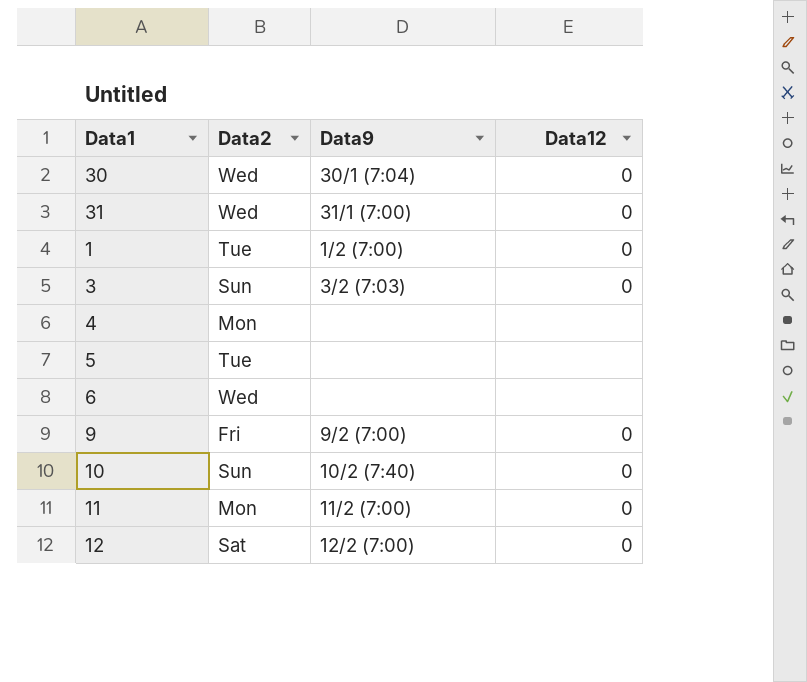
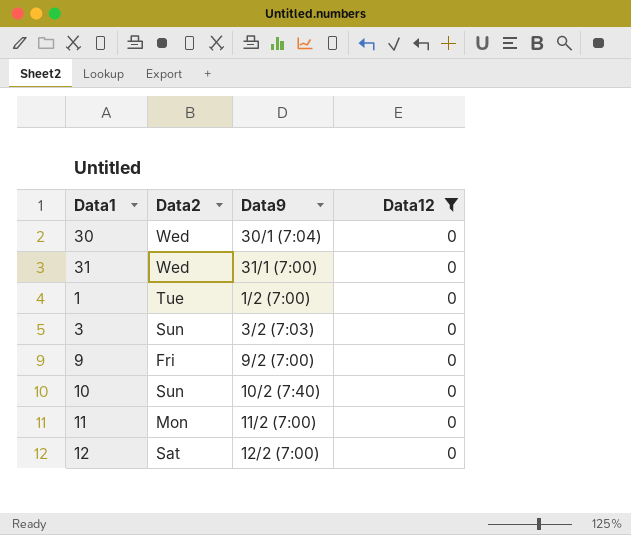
filter: none -> Data12 = 0

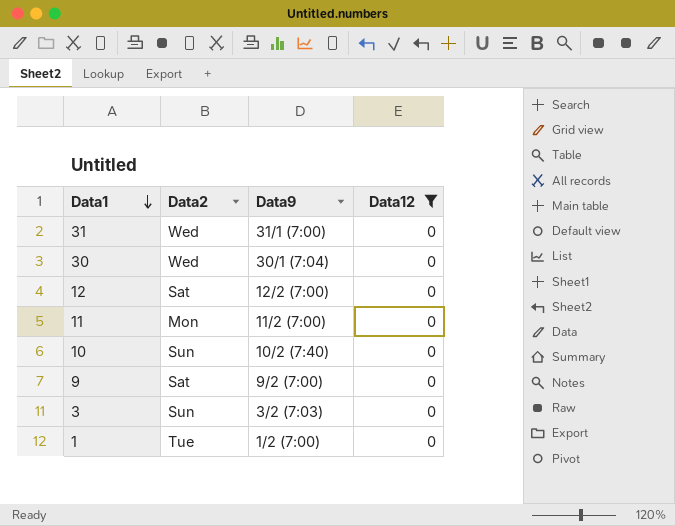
row order: none -> Data1 descending
9 | Data2: Fri -> Sat

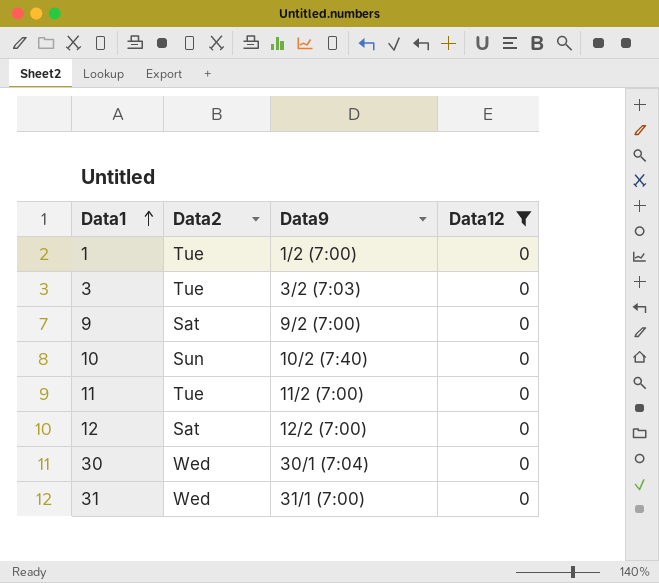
row order: Data1 descending -> Data1 ascending
3 | Data2: Sun -> Tue
11 | Data2: Mon -> Tue

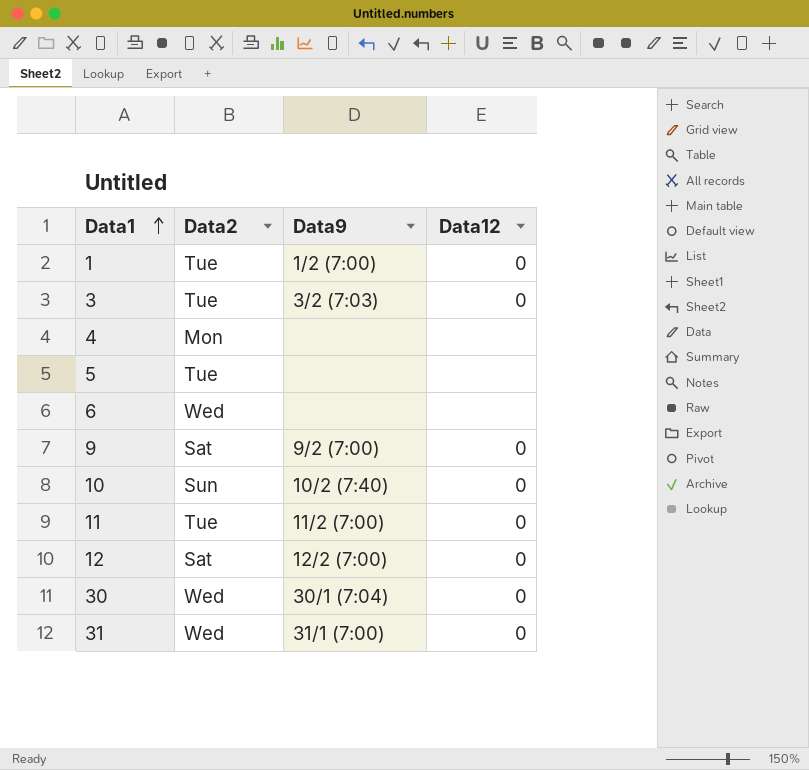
filter: Data12 = 0 -> none

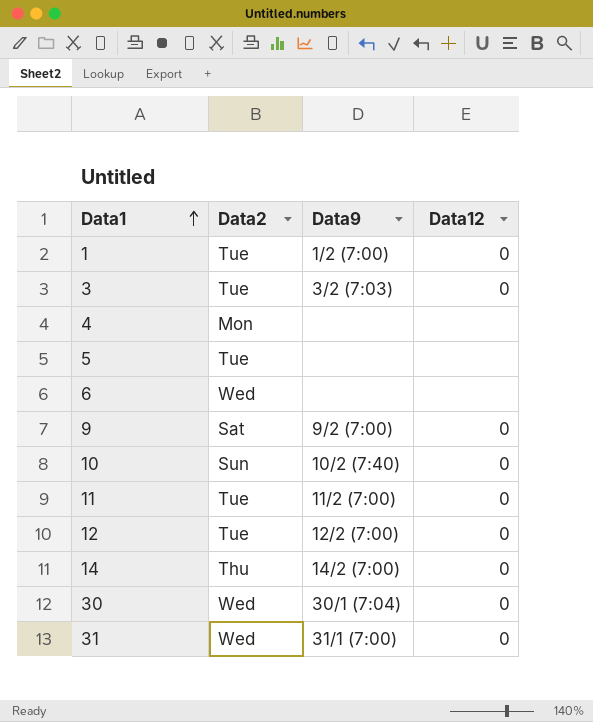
12 | Data2: Sat -> Tue
row 14: none -> Thu | 14/2 (7:00) | 0

